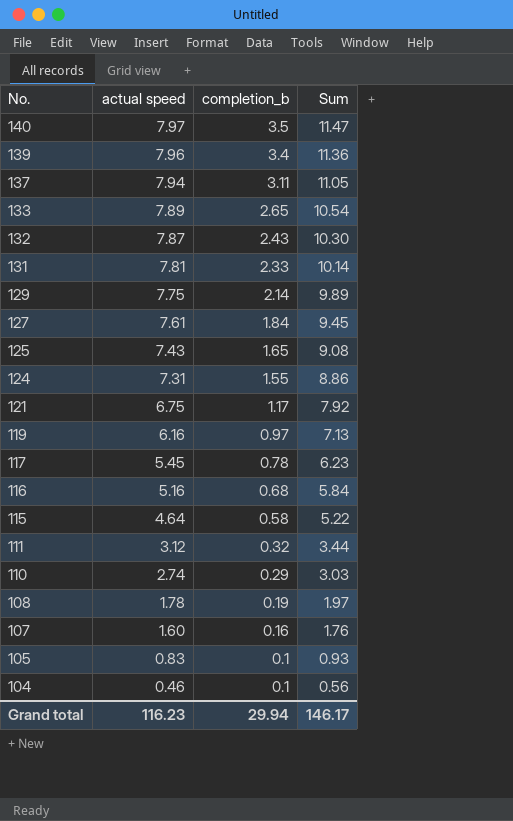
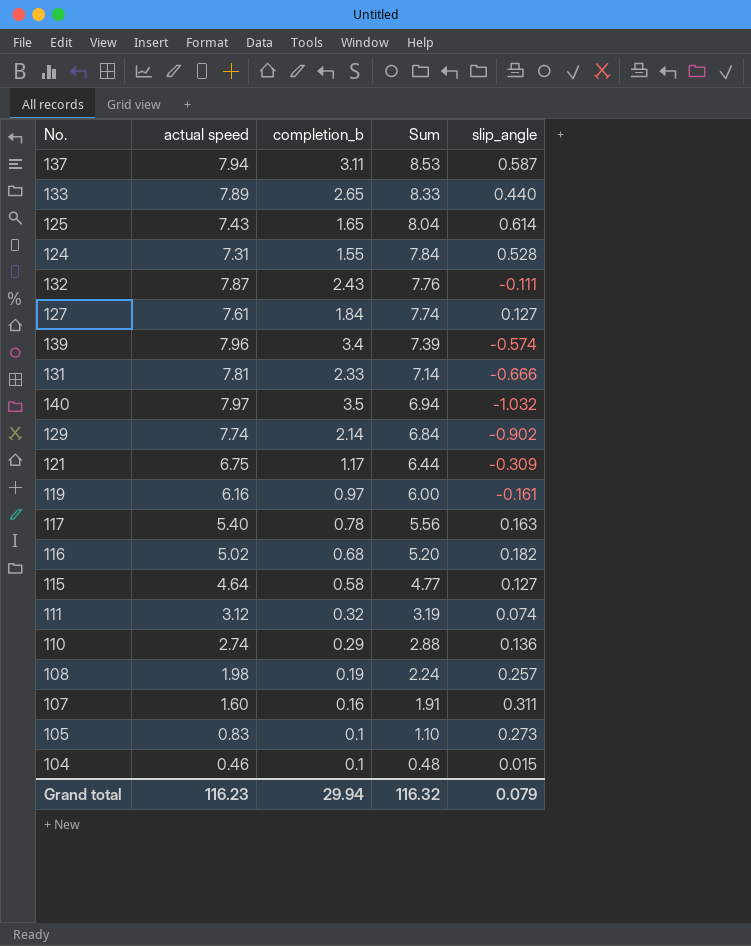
row order: No. descending -> Sum descending
column Sum | formula: [actual speed] + [completion_b] -> [actual speed] + [slip_angle]
column slip_angle | position: none -> 5
129 | actual speed: 7.75 -> 7.74
117 | actual speed: 5.45 -> 5.40
116 | actual speed: 5.16 -> 5.02
108 | actual speed: 1.78 -> 1.98
Grand total | Sum: 146.17 -> 116.32

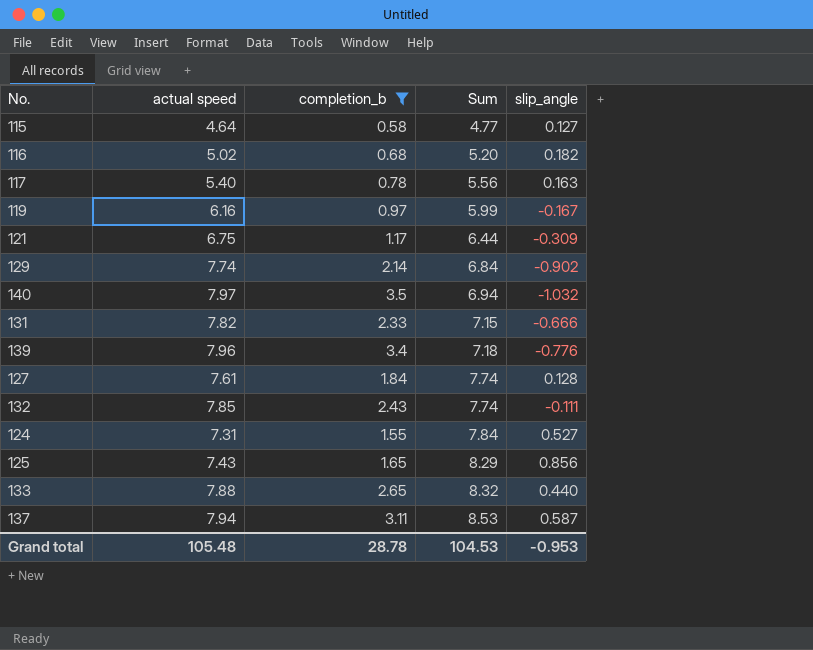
filter: none -> completion_b >= 0.58
row order: Sum descending -> Sum ascending
119 | Sum: 6.00 -> 5.99
119 | slip_angle: -0.161 -> -0.167
131 | actual speed: 7.81 -> 7.82
131 | Sum: 7.14 -> 7.15
139 | Sum: 7.39 -> 7.18
139 | slip_angle: -0.574 -> -0.776
127 | slip_angle: 0.127 -> 0.128
132 | actual speed: 7.87 -> 7.85
132 | Sum: 7.76 -> 7.74
124 | slip_angle: 0.528 -> 0.527
125 | Sum: 8.04 -> 8.29
125 | slip_angle: 0.614 -> 0.856
133 | actual speed: 7.89 -> 7.88
133 | Sum: 8.33 -> 8.32
Grand total | actual speed: 116.23 -> 105.48
Grand total | completion_b: 29.94 -> 28.78
Grand total | Sum: 116.32 -> 104.53
Grand total | slip_angle: 0.079 -> -0.953

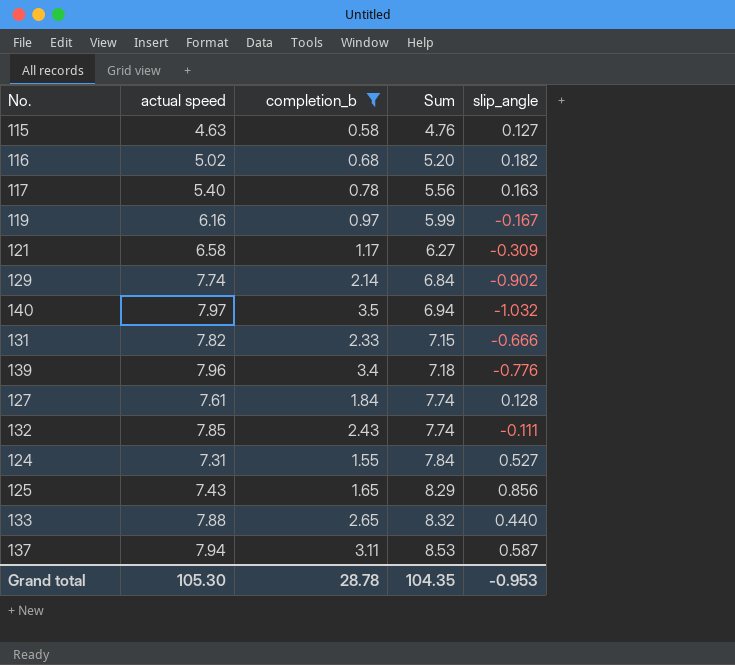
115 | actual speed: 4.64 -> 4.63
115 | Sum: 4.77 -> 4.76
121 | actual speed: 6.75 -> 6.58
121 | Sum: 6.44 -> 6.27
Grand total | actual speed: 105.48 -> 105.30
Grand total | Sum: 104.53 -> 104.35

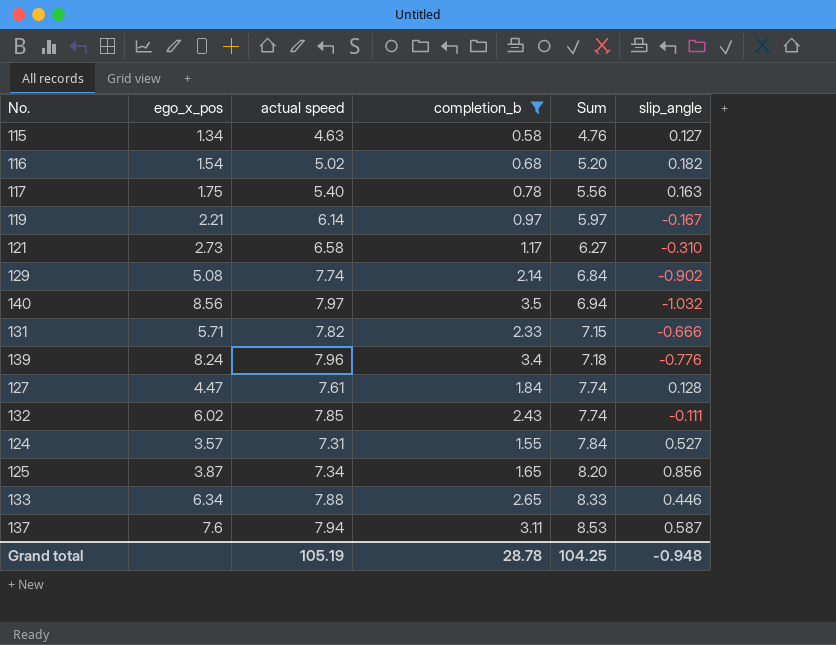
column ego_x_pos | position: none -> 2
119 | actual speed: 6.16 -> 6.14
119 | Sum: 5.99 -> 5.97
121 | slip_angle: -0.309 -> -0.310
125 | actual speed: 7.43 -> 7.34
125 | Sum: 8.29 -> 8.20
133 | Sum: 8.32 -> 8.33
133 | slip_angle: 0.440 -> 0.446
Grand total | actual speed: 105.30 -> 105.19
Grand total | Sum: 104.35 -> 104.25
Grand total | slip_angle: -0.953 -> -0.948

